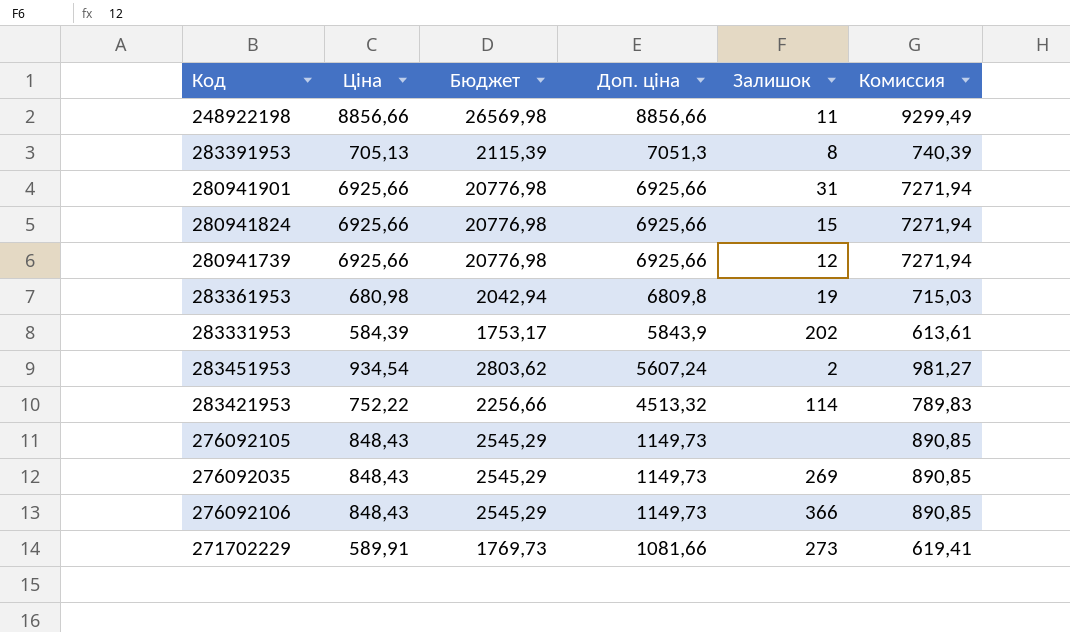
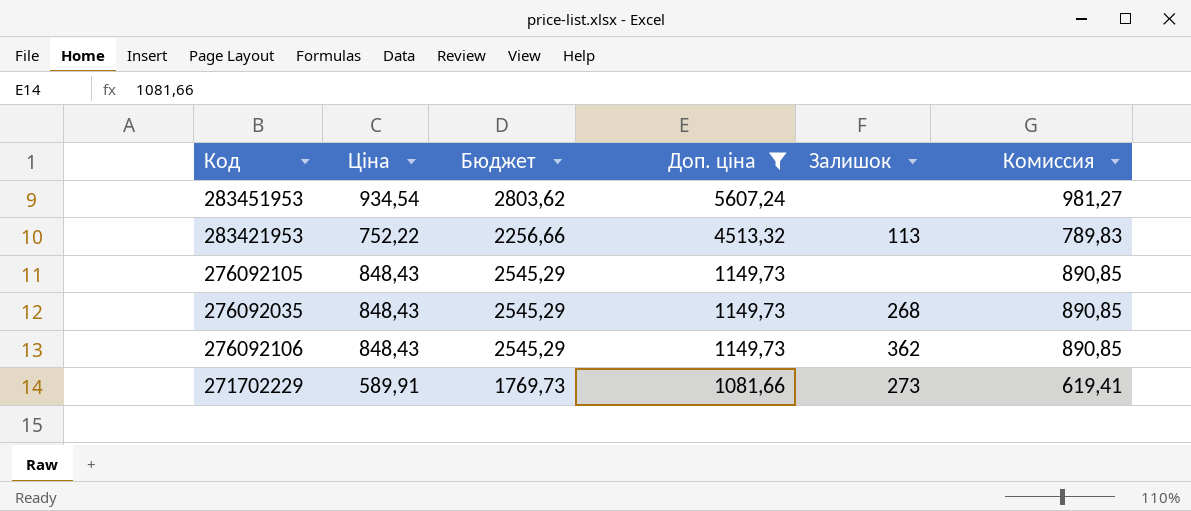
filter: none -> Доп. ціна <= 5607,24
283451953 | Залишок: 2 -> none
283421953 | Залишок: 114 -> 113
276092035 | Залишок: 269 -> 268
276092106 | Залишок: 366 -> 362

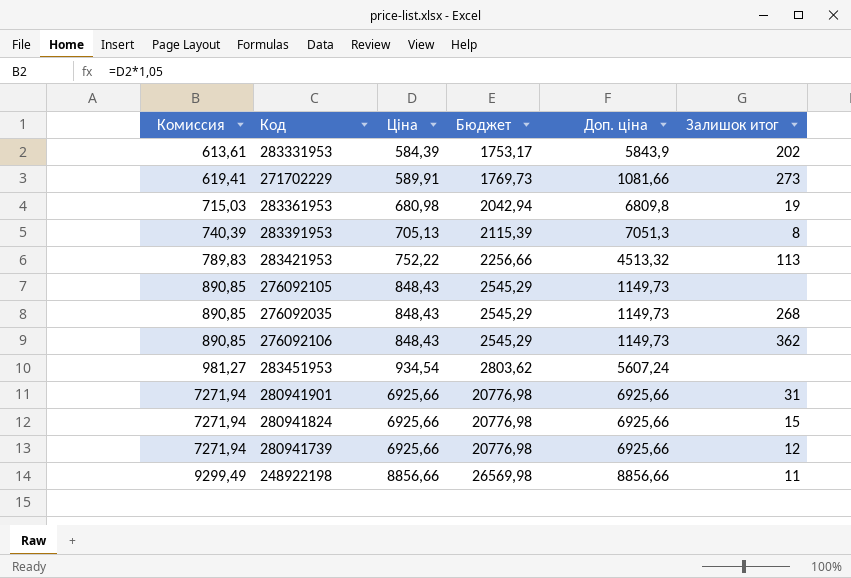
filter: Доп. ціна <= 5607,24 -> none
row order: Доп. ціна descending -> Комиссия ascending
column Комиссия | position: 6 -> 1
column name: Залишок -> Залишок итог

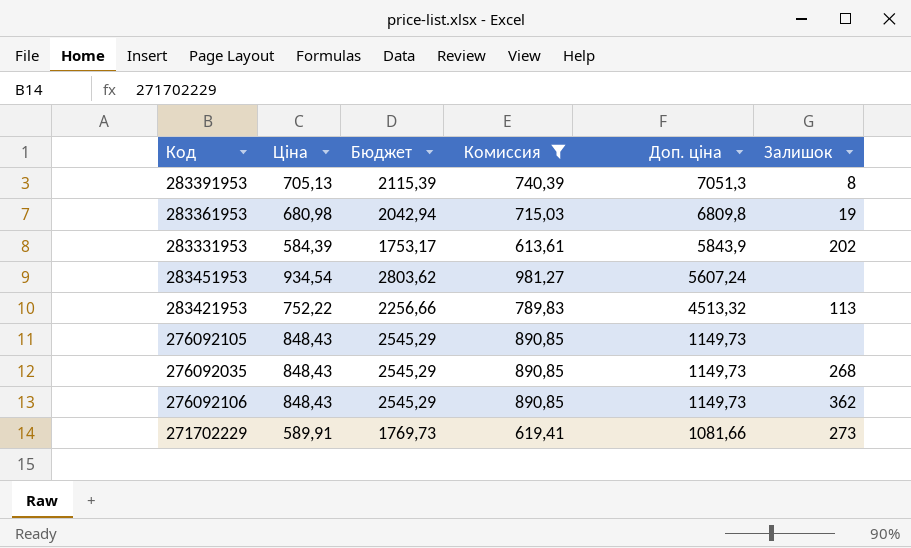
filter: none -> Комиссия <= 981,27
row order: Комиссия ascending -> Доп. ціна descending
column Комиссия | position: 1 -> 4
column name: Залишок итог -> Залишок

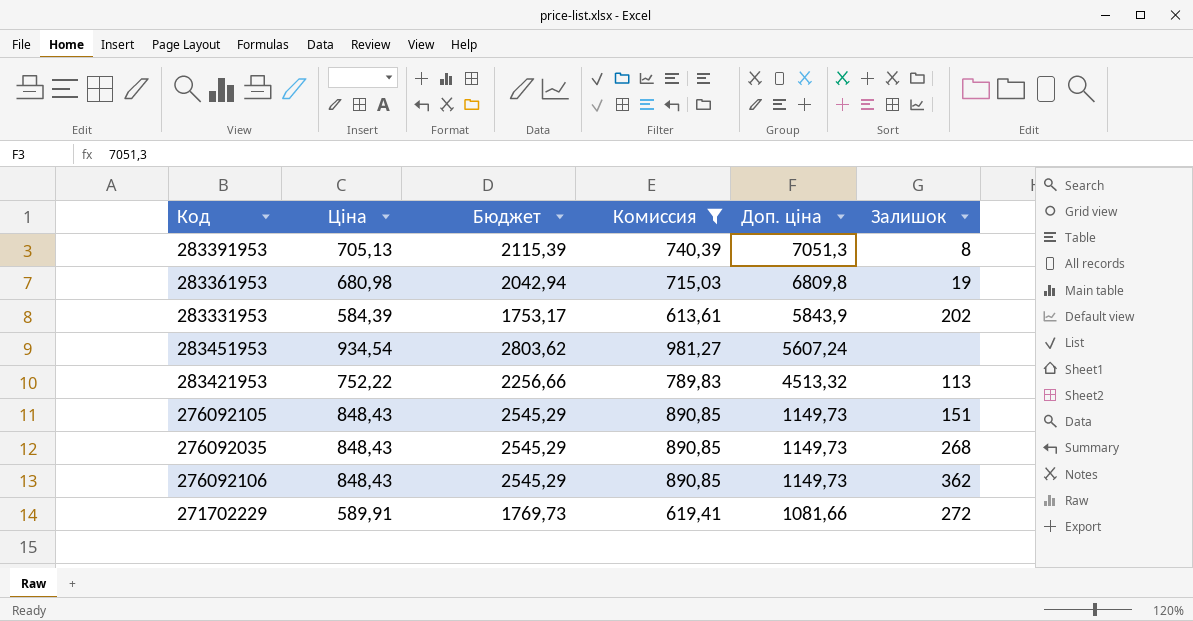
276092105 | Залишок: none -> 151
271702229 | Залишок: 273 -> 272

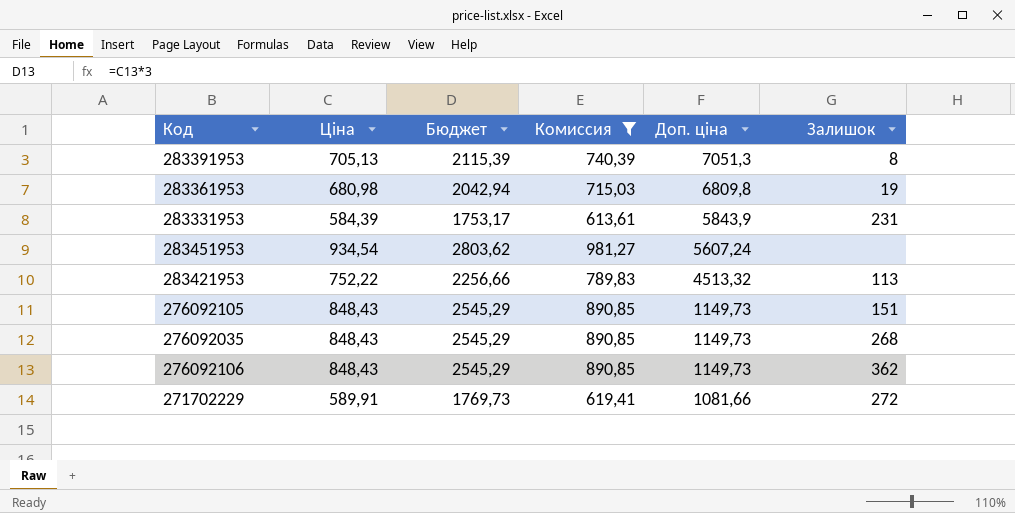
283331953 | Залишок: 202 -> 231

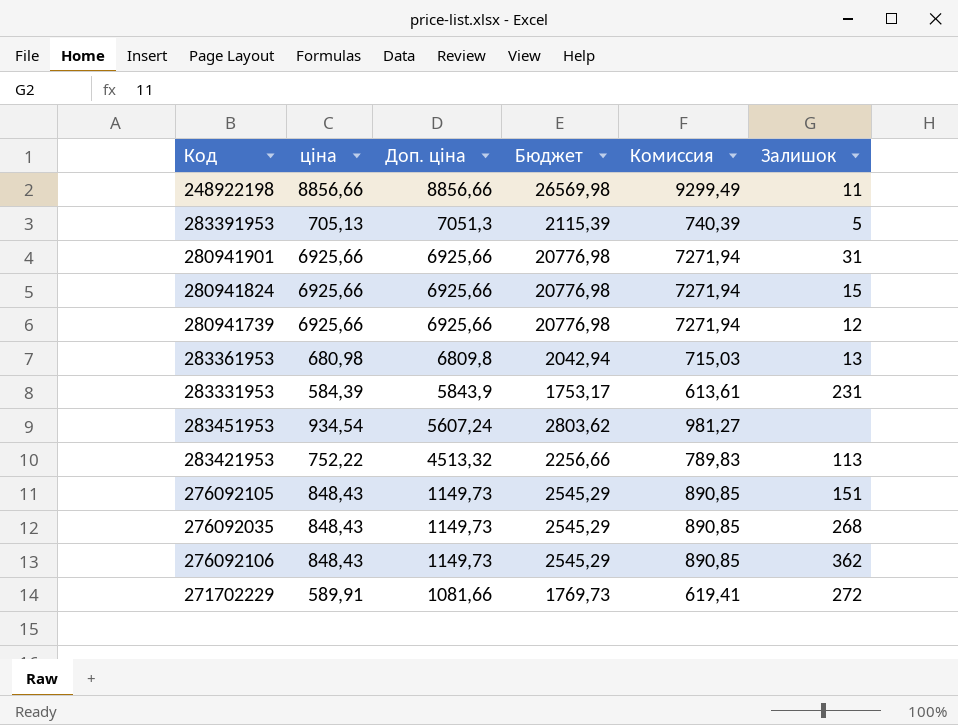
filter: Комиссия <= 981,27 -> none
column name: Ціна -> ціна
column Доп. ціна | position: 5 -> 3
283391953 | Залишок: 8 -> 5
283361953 | Залишок: 19 -> 13

